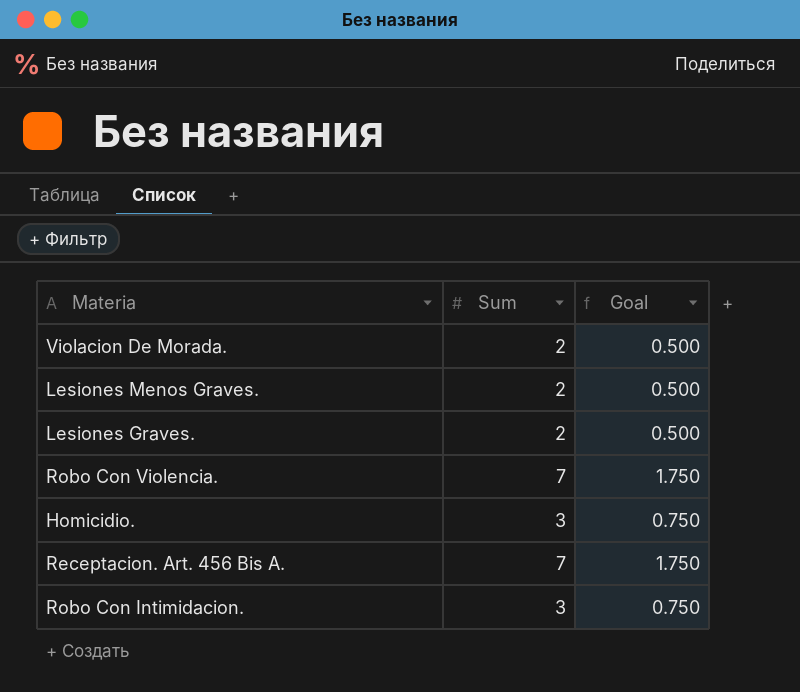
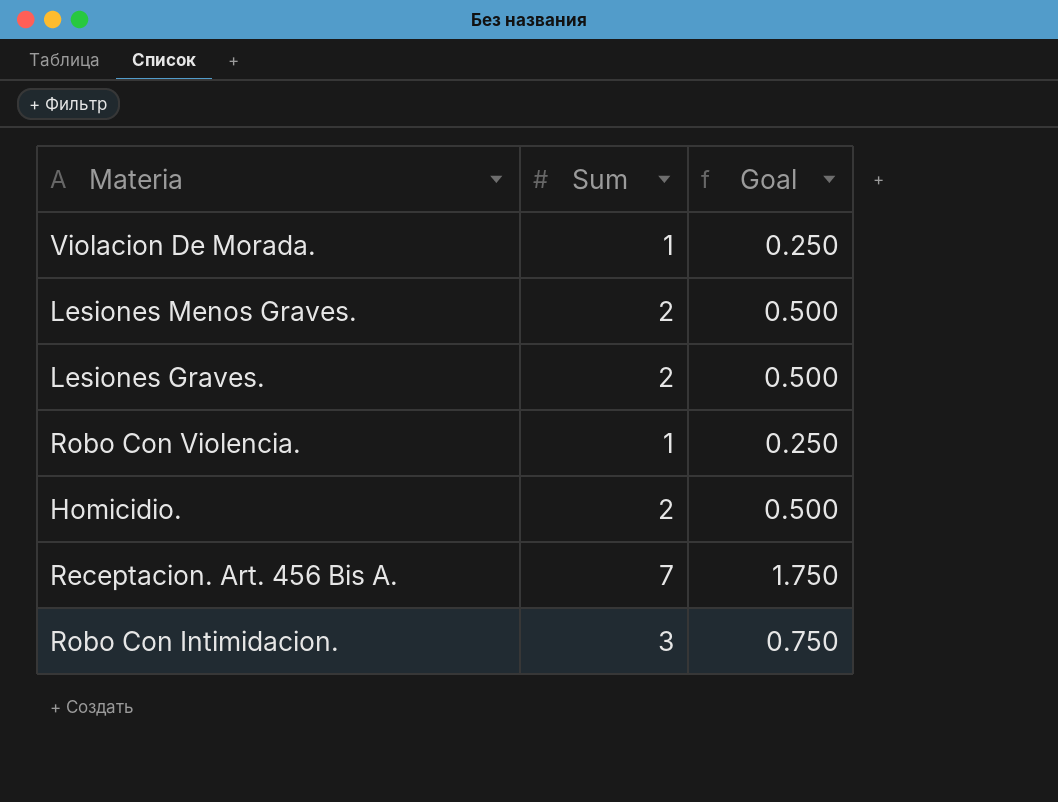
Violacion De Morada. | Sum: 2 -> 1
Violacion De Morada. | Goal: 0.500 -> 0.250
Robo Con Violencia. | Sum: 7 -> 1
Robo Con Violencia. | Goal: 1.750 -> 0.250
Homicidio. | Sum: 3 -> 2
Homicidio. | Goal: 0.750 -> 0.500

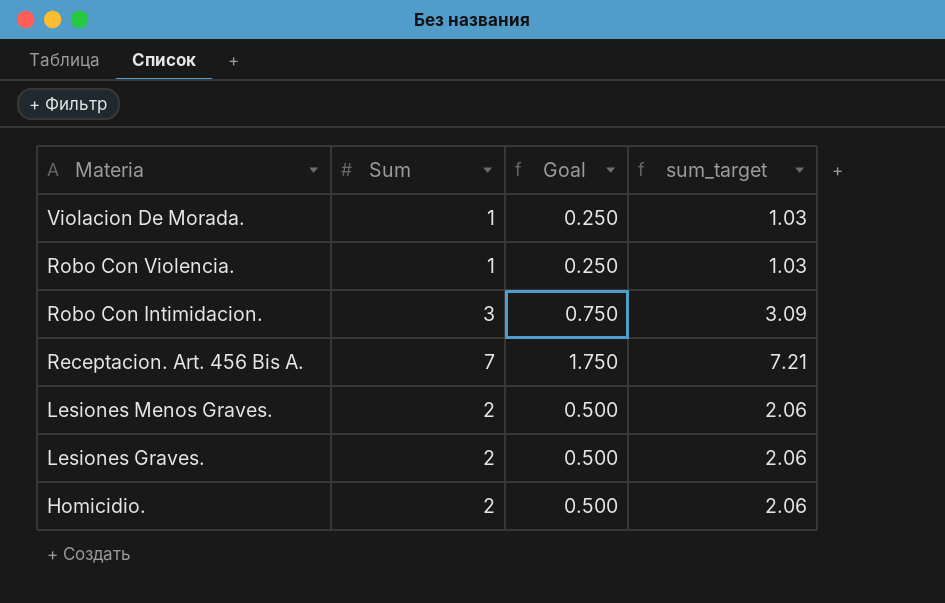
row order: none -> Materia descending
column sum_target | formula: none -> [Sum] * 1.03

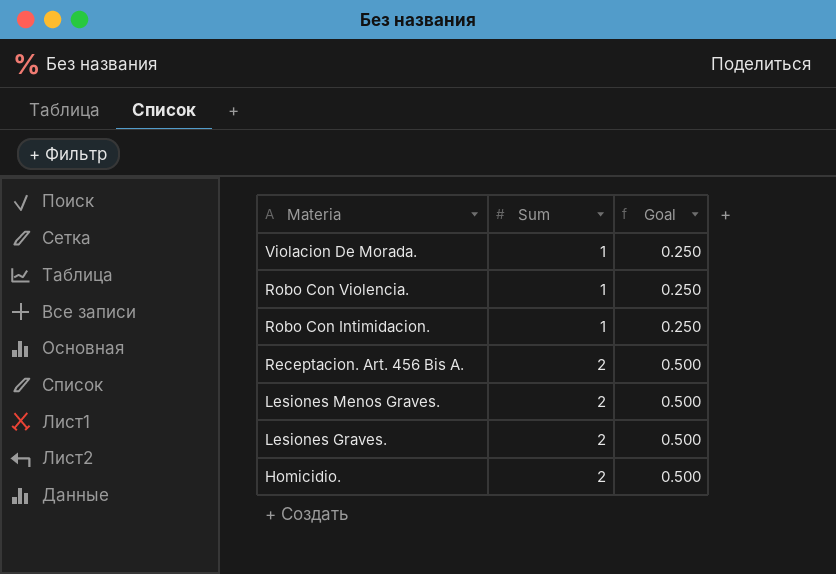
column sum_target | formula: [Sum] * 1.03 -> none
Robo Con Intimidacion. | Sum: 3 -> 1
Robo Con Intimidacion. | Goal: 0.750 -> 0.250
Receptacion. Art. 456 Bis A. | Sum: 7 -> 2
Receptacion. Art. 456 Bis A. | Goal: 1.750 -> 0.500

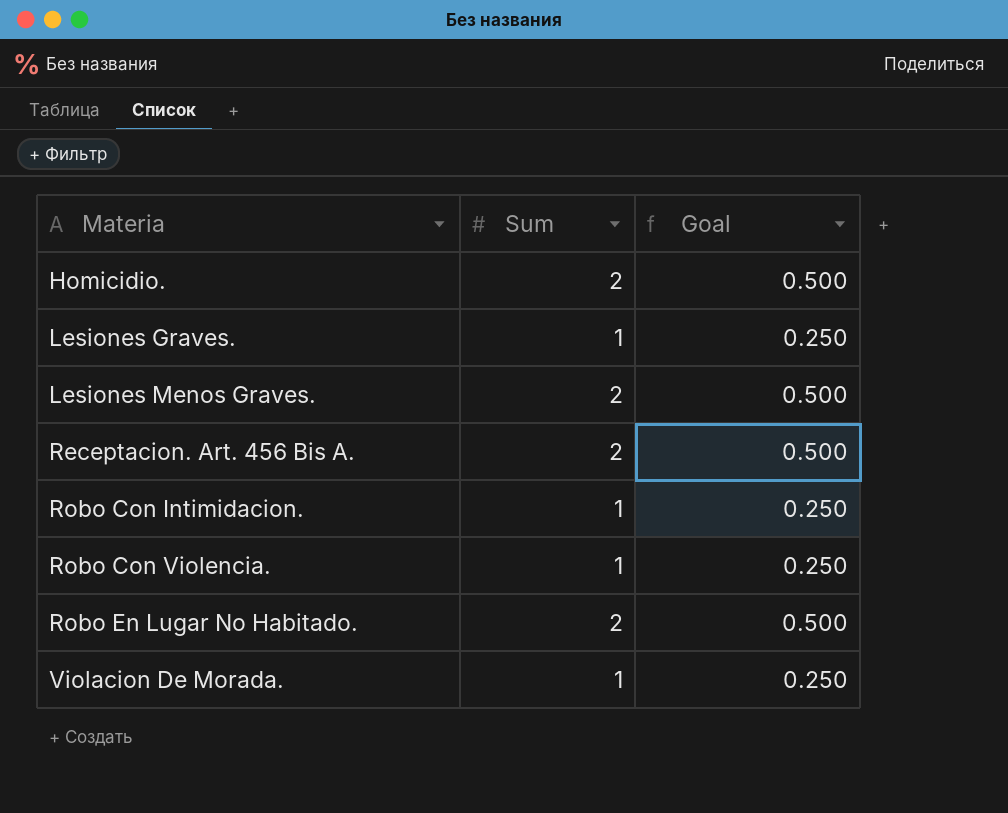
row order: Materia descending -> Materia ascending
Lesiones Graves. | Sum: 2 -> 1
Lesiones Graves. | Goal: 0.500 -> 0.250
row Robo En Lugar No Habitado.: none -> 2 | 0.500

